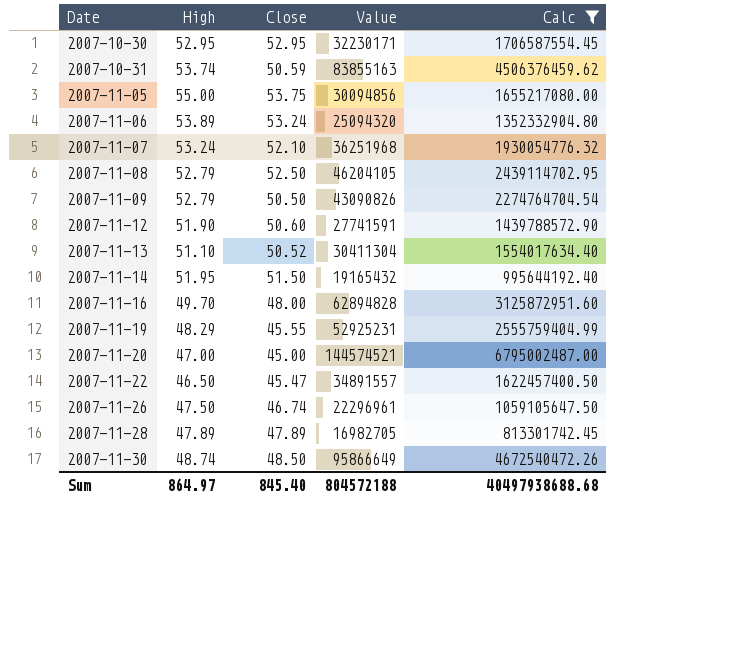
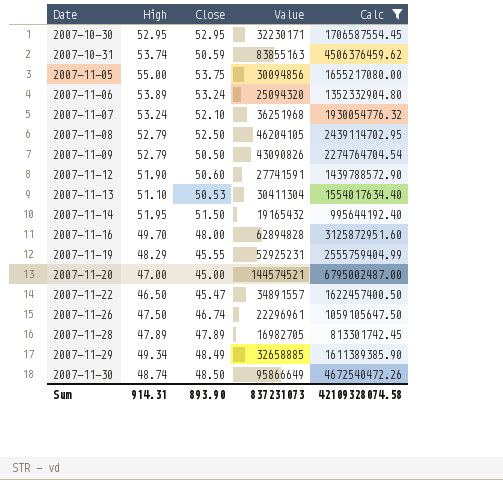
2007-11-13 | Close: 50.52 -> 50.53
row 2007-11-29: none -> 49.34 | 48.49 | 32658885 | 1611389385.90
Sum | High: 864.97 -> 914.31
Sum | Close: 845.40 -> 893.90
Sum | Value: 804572188 -> 837231073
Sum | Calc: 40497938688.68 -> 42109328074.58

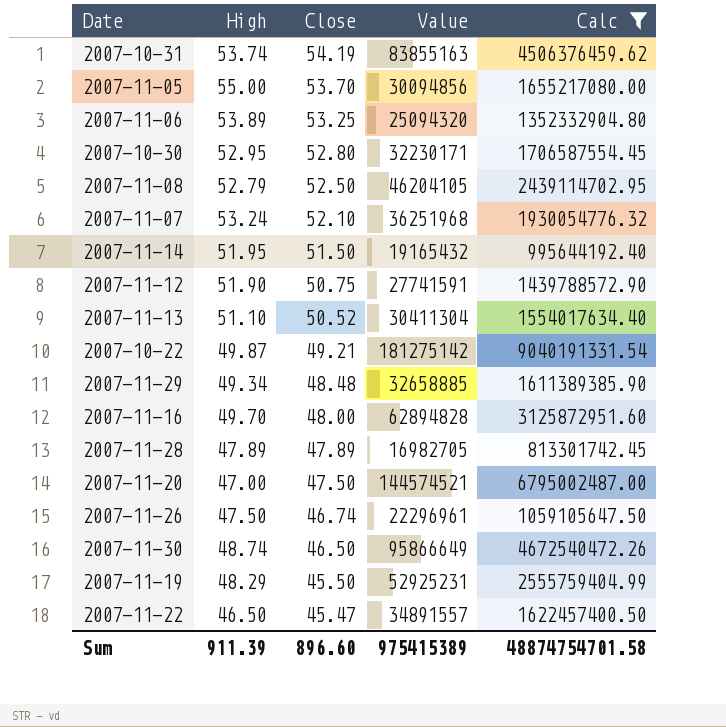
row order: Date ascending -> Close descending
row 2007-11-09: 52.79 | 50.50 | 43090826 | 2274764704.54 -> none
2007-10-31 | Close: 50.59 -> 54.19
2007-11-05 | Close: 53.75 -> 53.70
2007-11-06 | Close: 53.24 -> 53.25
2007-10-30 | Close: 52.95 -> 52.80
2007-11-12 | Close: 50.60 -> 50.75
2007-11-13 | Close: 50.53 -> 50.52
row 2007-10-22: none -> 49.87 | 49.21 | 181275142 | 9040191331.54
2007-11-29 | Close: 48.49 -> 48.48
2007-11-20 | Close: 45.00 -> 47.50
2007-11-30 | Close: 48.50 -> 46.50
2007-11-19 | Close: 45.55 -> 45.50
Sum | High: 914.31 -> 911.39
Sum | Close: 893.90 -> 896.60
Sum | Value: 837231073 -> 975415389
Sum | Calc: 42109328074.58 -> 48874754701.58

